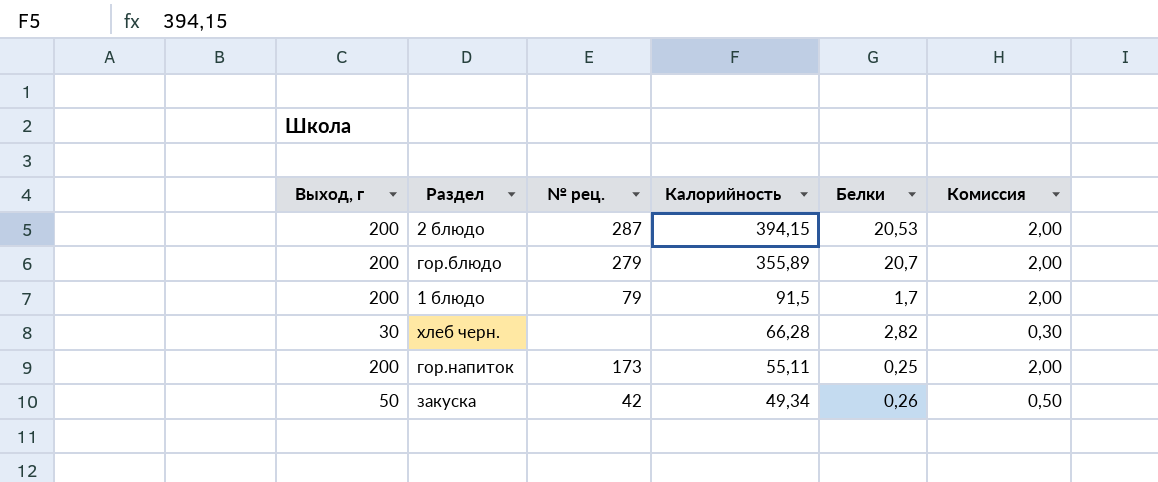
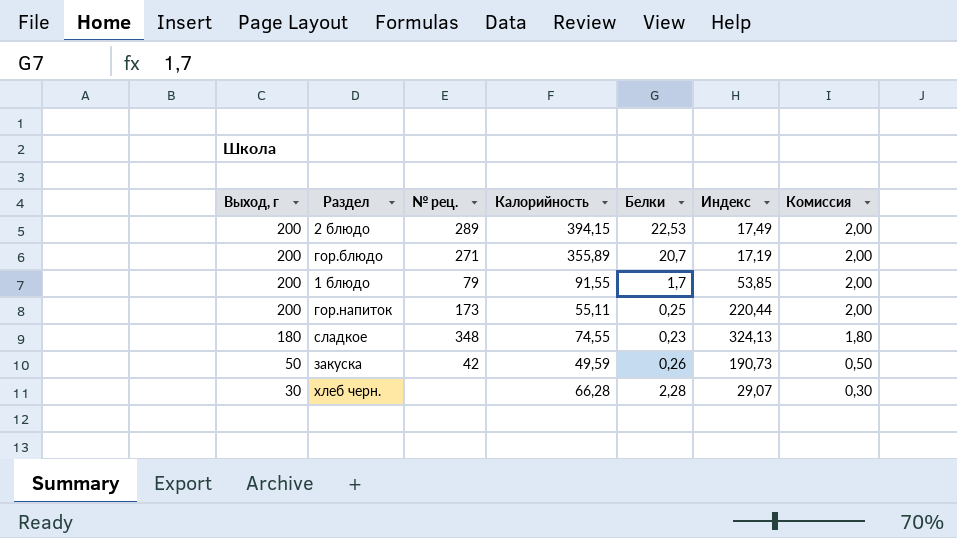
row order: Калорийность descending -> Выход, г descending
column Индекс | formula: none -> [Калорийность] / [Белки]
2 блюдо | № рец.: 287 -> 289
2 блюдо | Белки: 20,53 -> 22,53
гор.блюдо | № рец.: 279 -> 271
1 блюдо | Калорийность: 91,5 -> 91,55
row сладкое: none -> 180 | 348 | 74,55 | 0,23 | 324,13 | 1,80
закуска | Калорийность: 49,34 -> 49,59
хлеб черн. | Белки: 2,82 -> 2,28

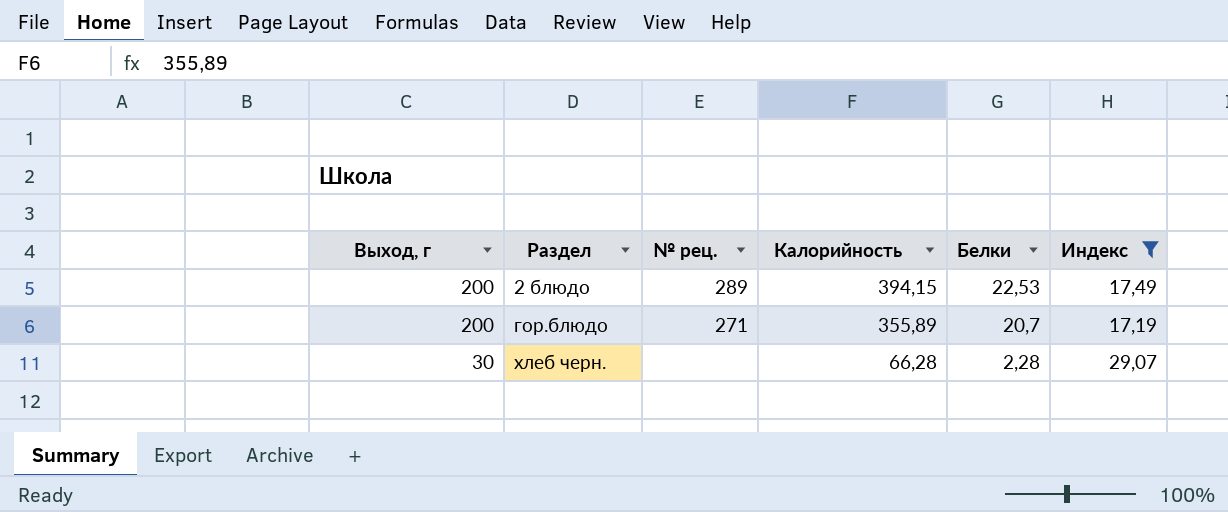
filter: none -> Индекс <= 29,07
column Комиссия | formula: [Выход, г] * 0,01 -> none

